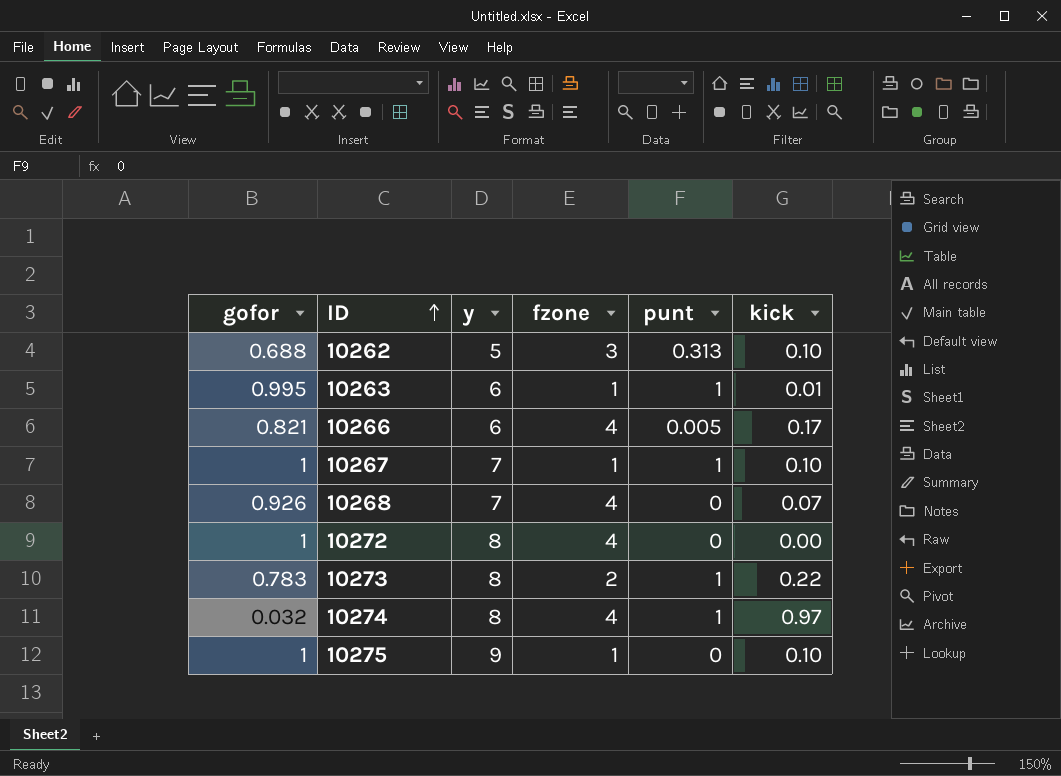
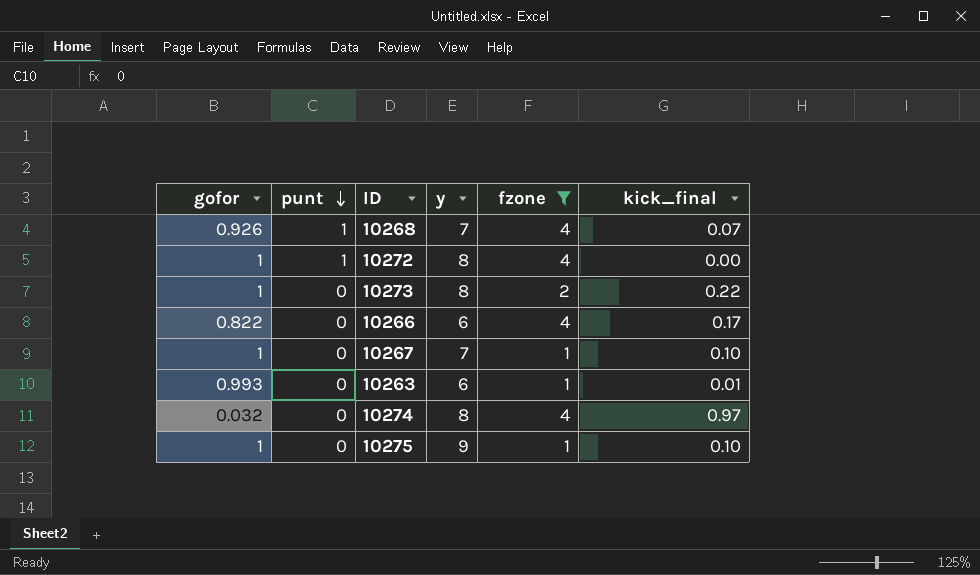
filter: none -> fzone != 3
row order: ID ascending -> punt descending
column punt | position: 5 -> 2
column name: kick -> kick_final
10268 | punt: 0 -> 1
10272 | punt: 0 -> 1
10273 | gofor: 0.783 -> 1
10273 | punt: 1 -> 0
10266 | gofor: 0.821 -> 0.822
10266 | punt: 0.005 -> 0
10267 | punt: 1 -> 0
10263 | gofor: 0.995 -> 0.993
10263 | punt: 1 -> 0
10274 | punt: 1 -> 0

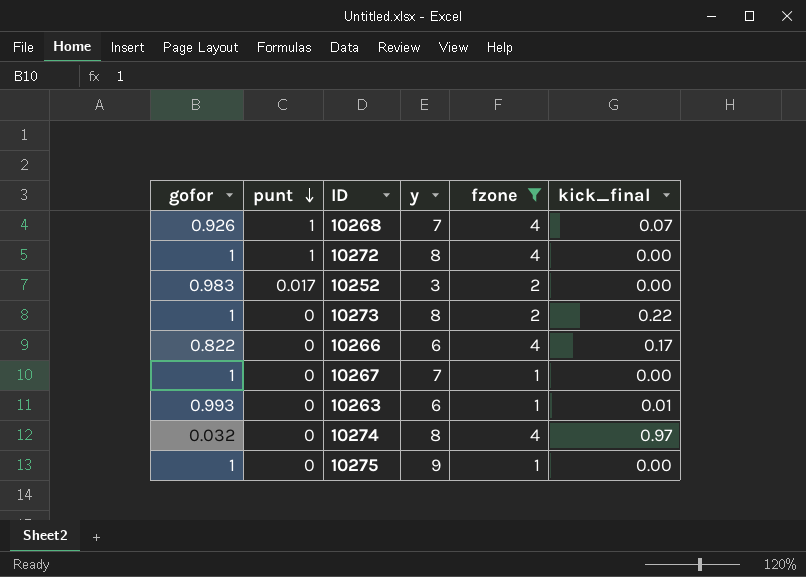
row 10252: none -> 0.983 | 0.017 | 3 | 2 | 0.00
10267 | kick_final: 0.10 -> 0.00
10275 | kick_final: 0.10 -> 0.00

